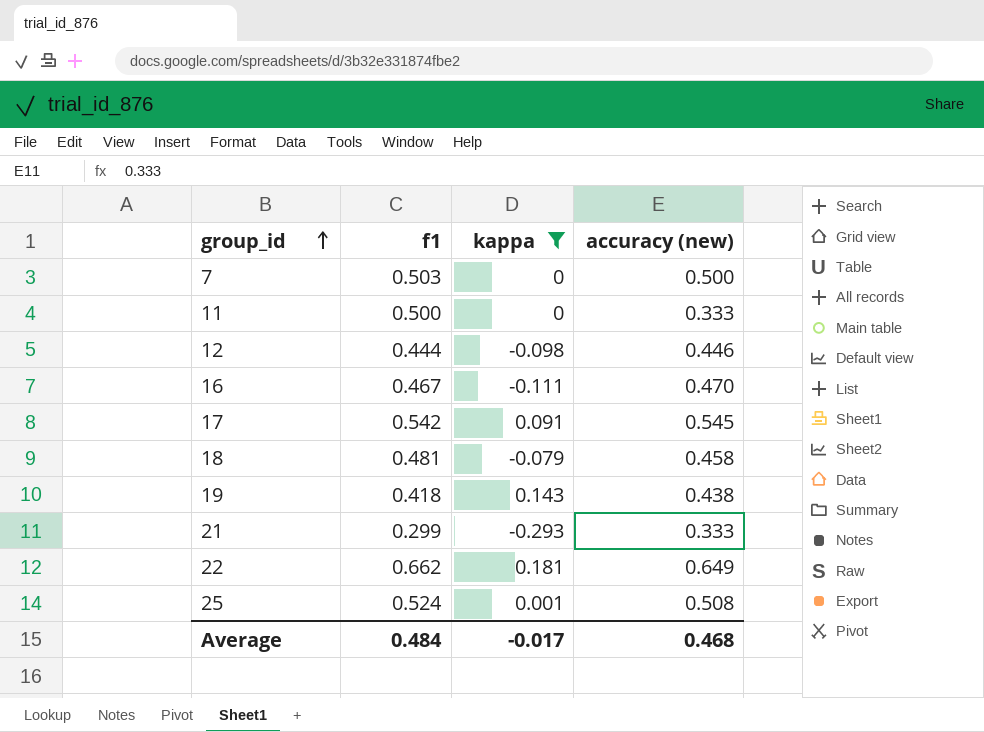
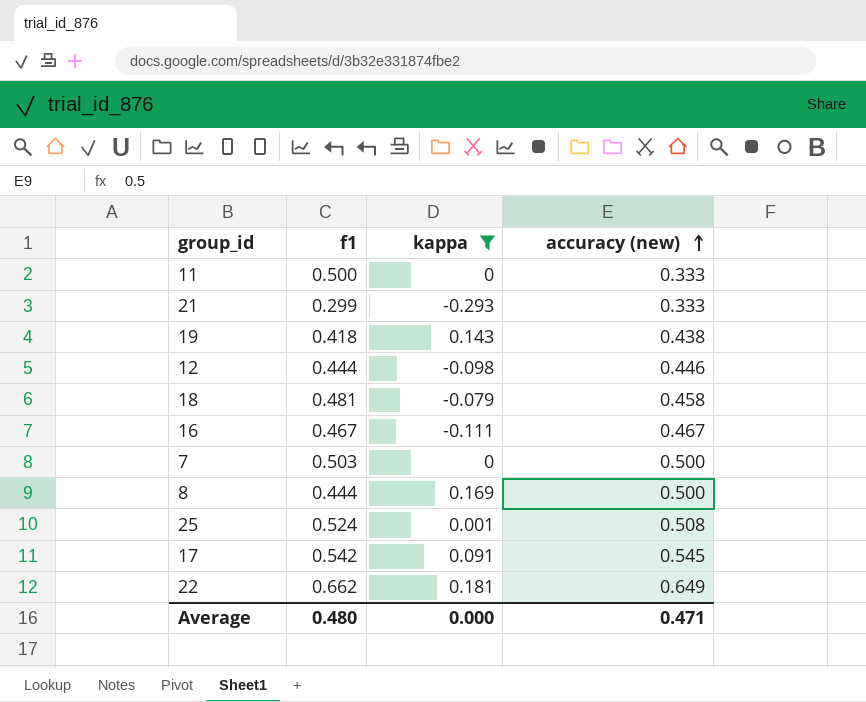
row order: group_id ascending -> accuracy (new) ascending
16 | accuracy (new): 0.470 -> 0.467
row 8: none -> 0.444 | 0.169 | 0.500
Average | f1: 0.484 -> 0.480
Average | kappa: -0.017 -> 0.000
Average | accuracy (new): 0.468 -> 0.471

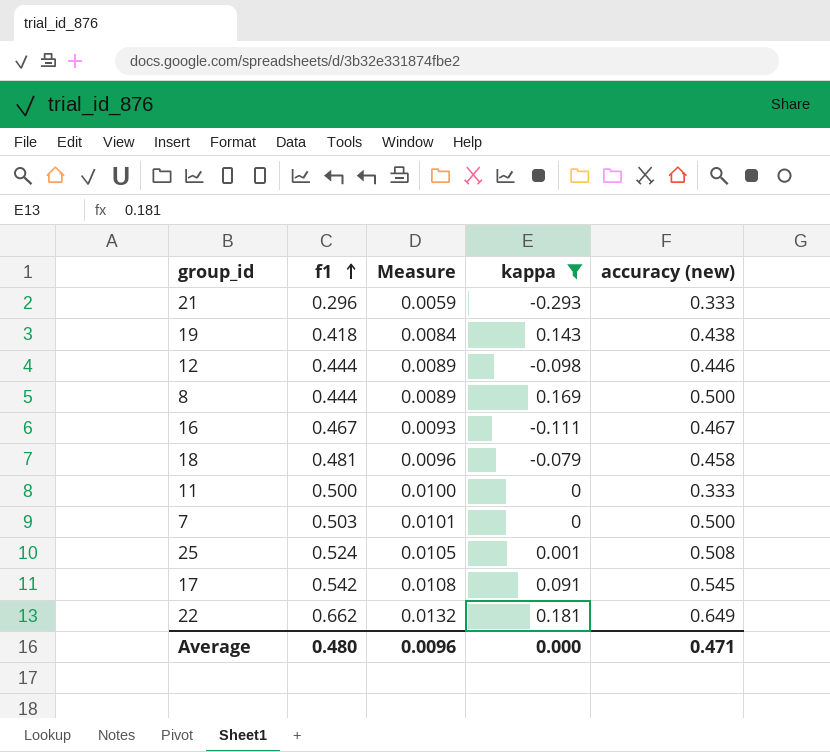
row order: accuracy (new) ascending -> f1 ascending
column Measure | formula: none -> [f1] * 0.02
21 | f1: 0.299 -> 0.296

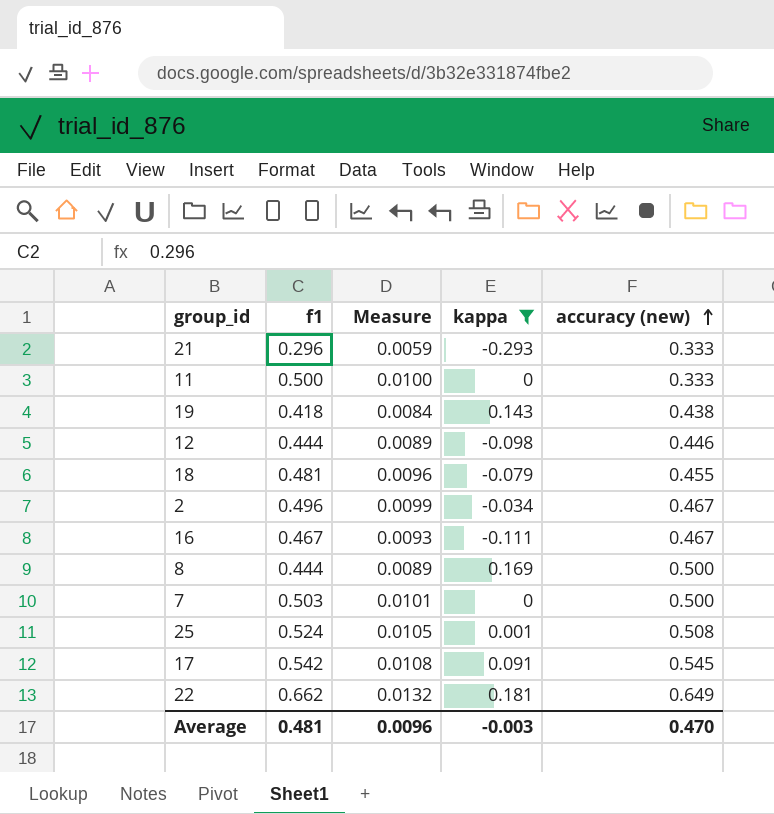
row order: f1 ascending -> accuracy (new) ascending
18 | accuracy (new): 0.458 -> 0.455
row 2: none -> 0.496 | 0.0099 | -0.034 | 0.467
Average | f1: 0.480 -> 0.481
Average | kappa: 0.000 -> -0.003
Average | accuracy (new): 0.471 -> 0.470

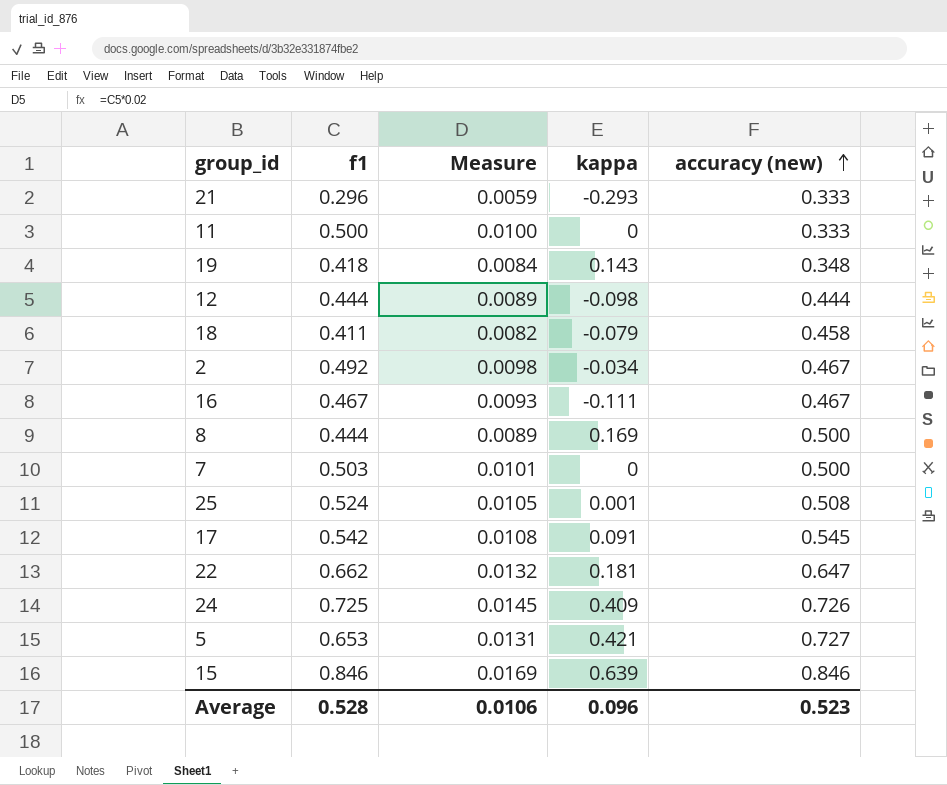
filter: kappa <= 0.181 -> none
19 | accuracy (new): 0.438 -> 0.348
12 | accuracy (new): 0.446 -> 0.444
18 | f1: 0.481 -> 0.411
18 | Measure: 0.0096 -> 0.0082
18 | accuracy (new): 0.455 -> 0.458
2 | f1: 0.496 -> 0.492
2 | Measure: 0.0099 -> 0.0098
22 | accuracy (new): 0.649 -> 0.647
Average | f1: 0.481 -> 0.528
Average | Measure: 0.0096 -> 0.0106
Average | kappa: -0.003 -> 0.096
Average | accuracy (new): 0.470 -> 0.523

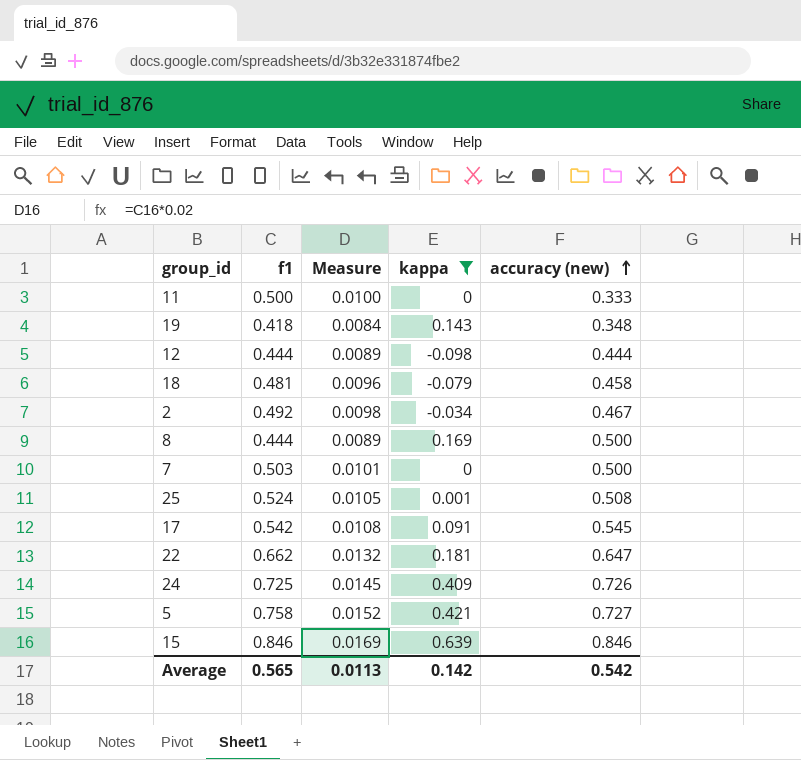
filter: none -> kappa >= -0.098
18 | f1: 0.411 -> 0.481
18 | Measure: 0.0082 -> 0.0096
5 | f1: 0.653 -> 0.758
5 | Measure: 0.0131 -> 0.0152
Average | f1: 0.528 -> 0.565
Average | Measure: 0.0106 -> 0.0113
Average | kappa: 0.096 -> 0.142
Average | accuracy (new): 0.523 -> 0.542

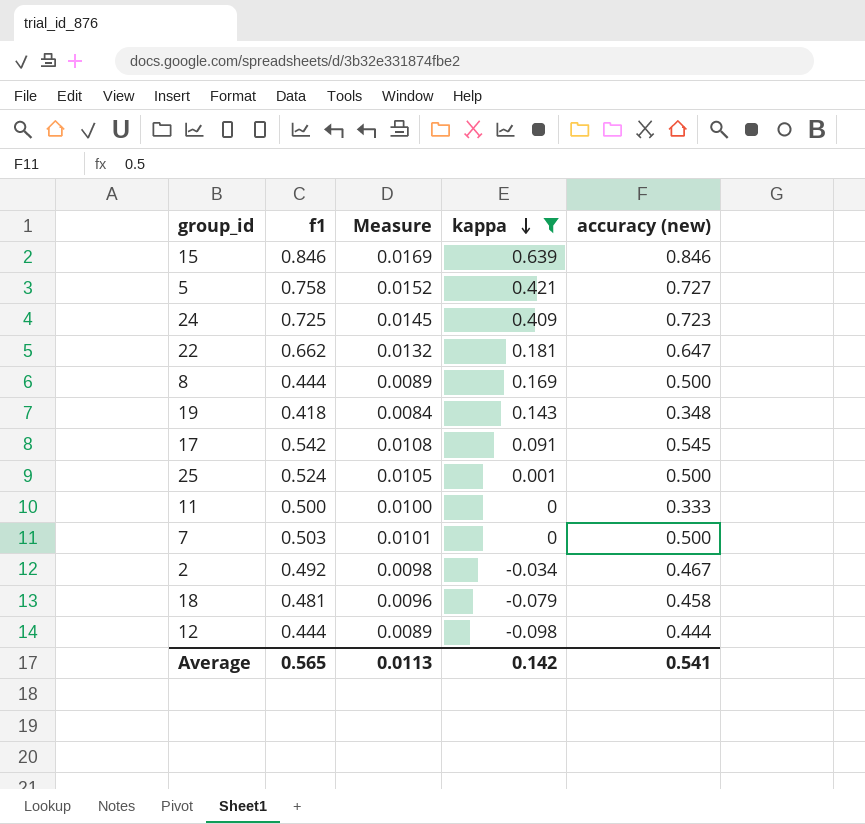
row order: accuracy (new) ascending -> kappa descending
24 | accuracy (new): 0.726 -> 0.723
25 | accuracy (new): 0.508 -> 0.500
Average | accuracy (new): 0.542 -> 0.541

